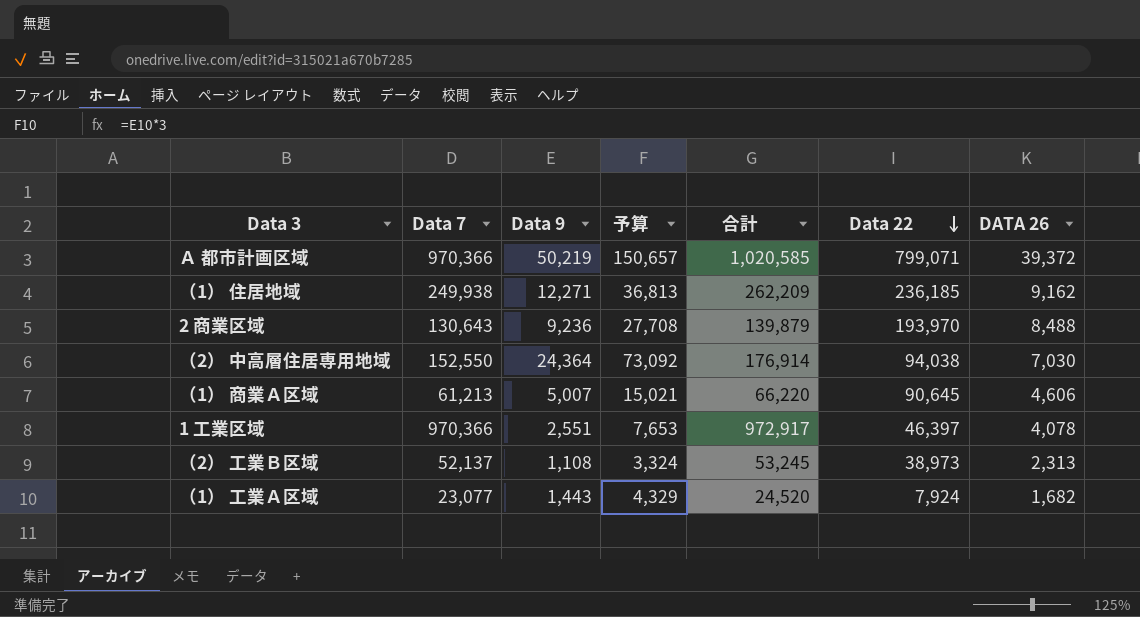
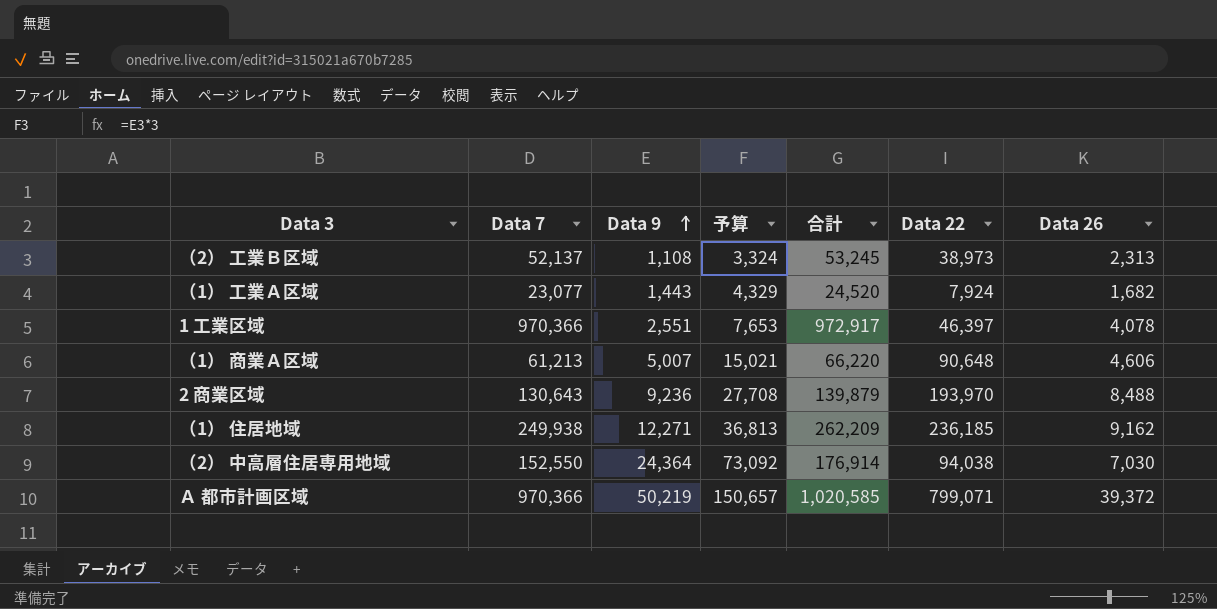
row order: Data 22 descending -> Data 9 ascending
column name: DATA 26 -> Data 26
（1） 商業Ａ区域 | Data 22: 90,645 -> 90,648

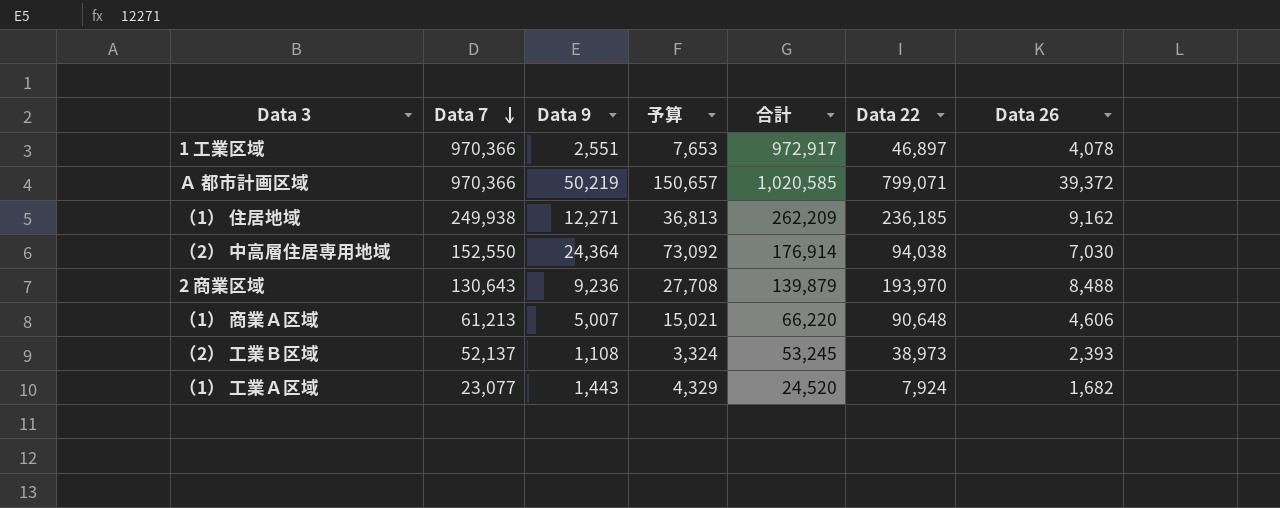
row order: Data 9 ascending -> Data 7 descending
1 工業区域 | Data 22: 46,397 -> 46,897
（2） 工業Ｂ区域 | Data 26: 2,313 -> 2,393

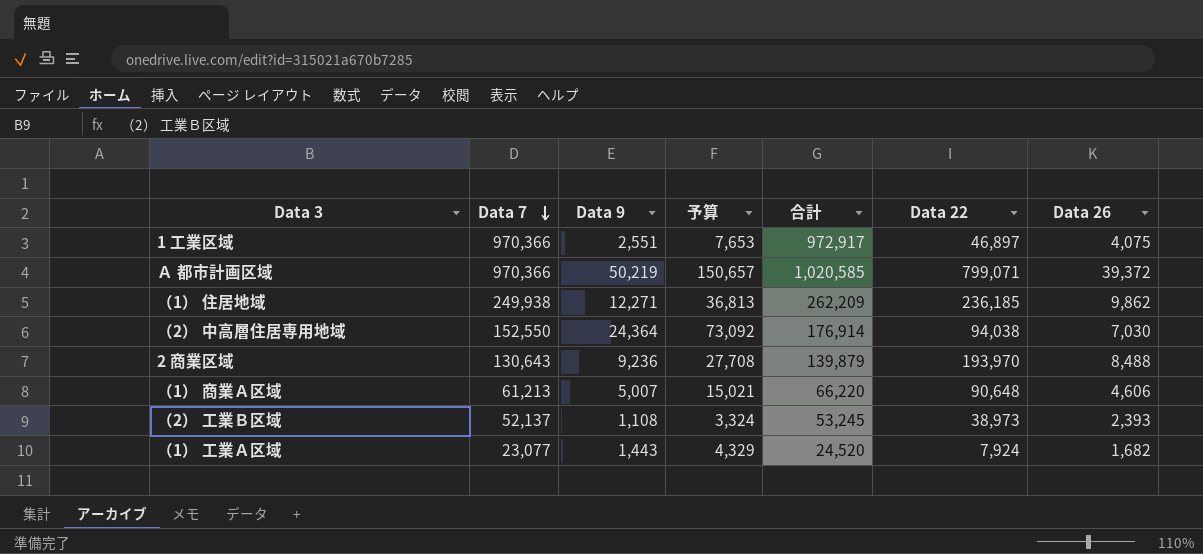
1 工業区域 | Data 26: 4,078 -> 4,075
（1） 住居地域 | Data 26: 9,162 -> 9,862

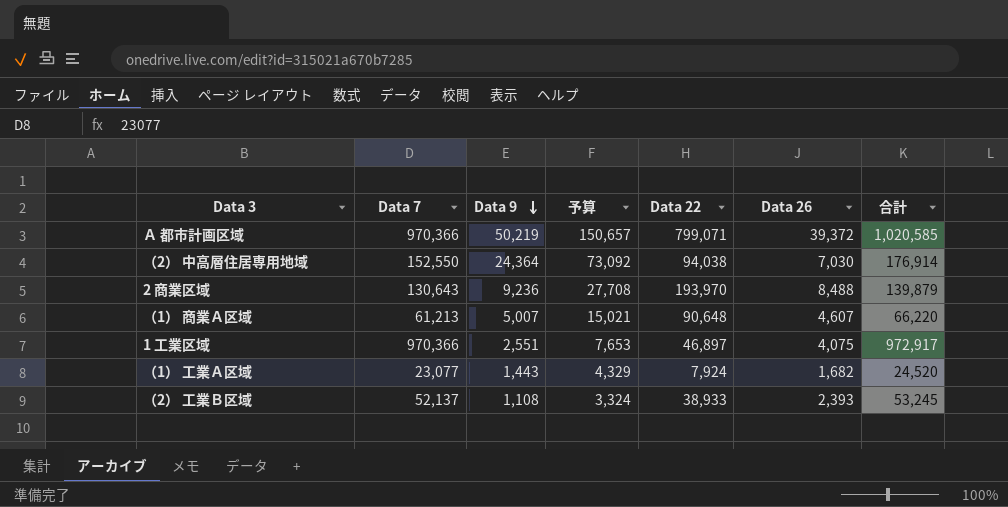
row order: Data 7 descending -> Data 9 descending
column 合計 | position: 5 -> 7
row （1） 住居地域: 249,938 | 12,271 | 36,813 | 262,209 | 236,185 | 9,862 -> none
（1） 商業Ａ区域 | Data 26: 4,606 -> 4,607
（2） 工業Ｂ区域 | Data 22: 38,973 -> 38,933

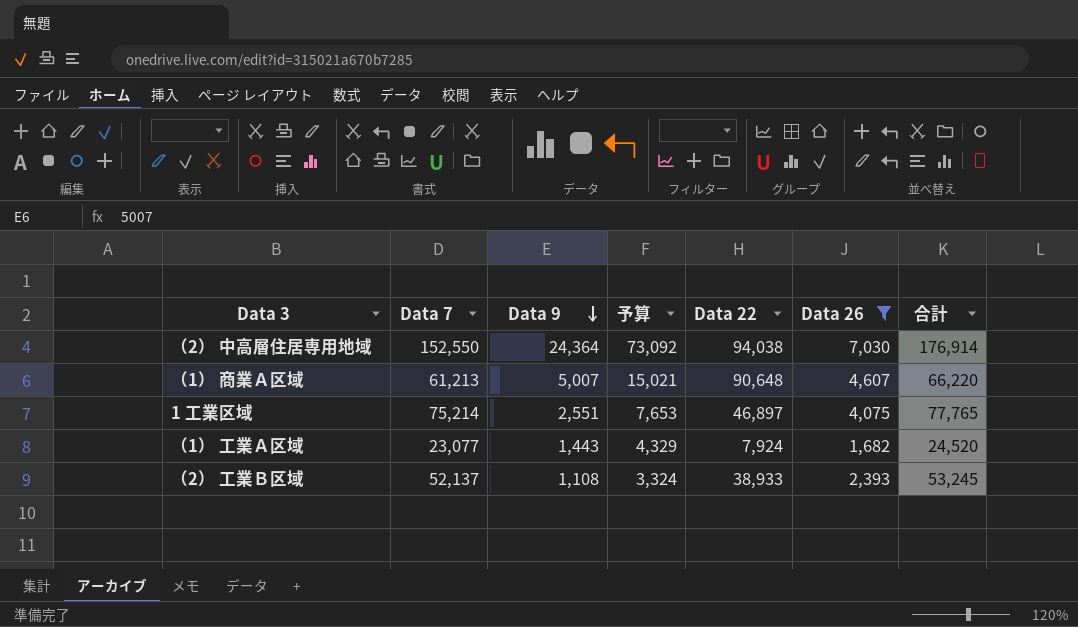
filter: none -> Data 26 <= 7,030
1 工業区域 | Data 7: 970,366 -> 75,214
1 工業区域 | 合計: 972,917 -> 77,765

